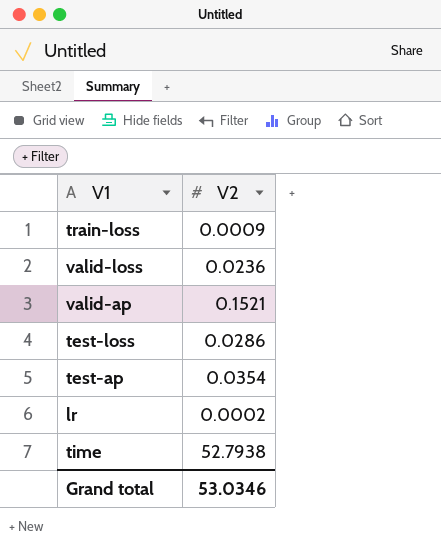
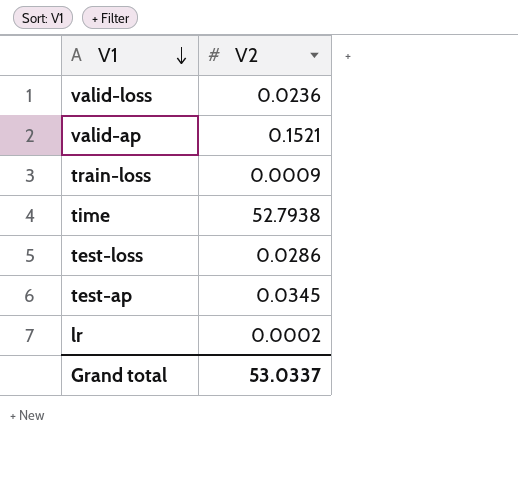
row order: none -> V1 descending
test-ap | V2: 0.0354 -> 0.0345
Grand total | V2: 53.0346 -> 53.0337

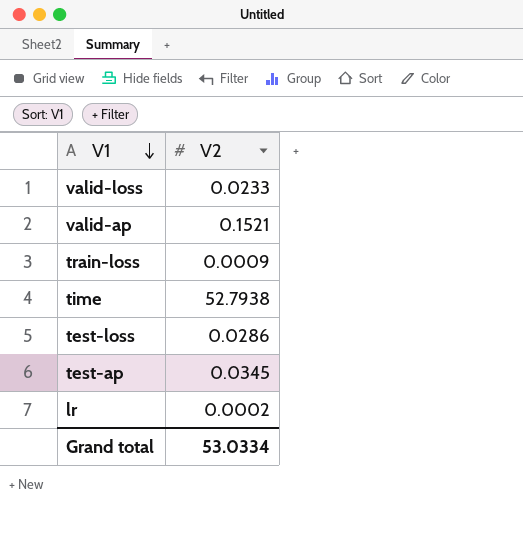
valid-loss | V2: 0.0236 -> 0.0233
Grand total | V2: 53.0337 -> 53.0334

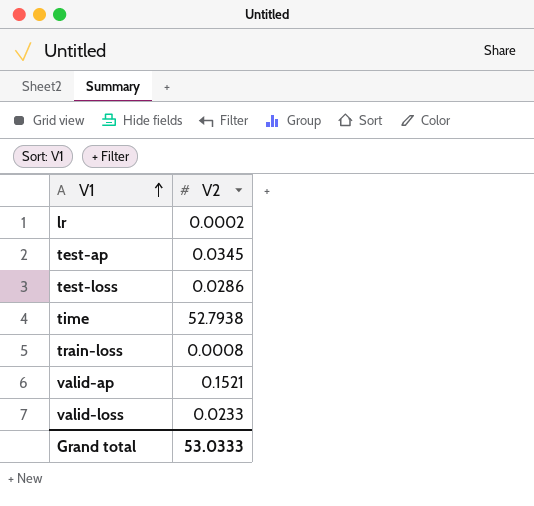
row order: V1 descending -> V1 ascending
train-loss | V2: 0.0009 -> 0.0008
Grand total | V2: 53.0334 -> 53.0333

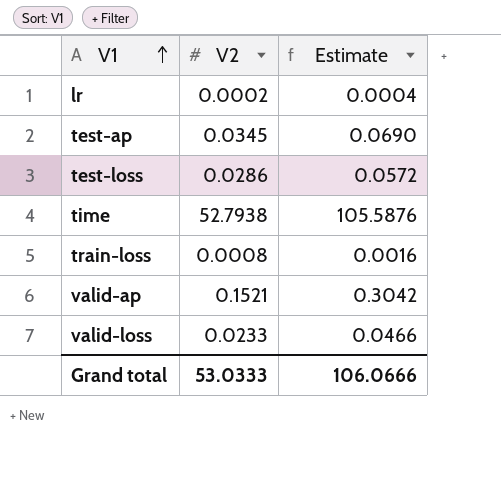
column Estimate | formula: none -> [V2] * 2

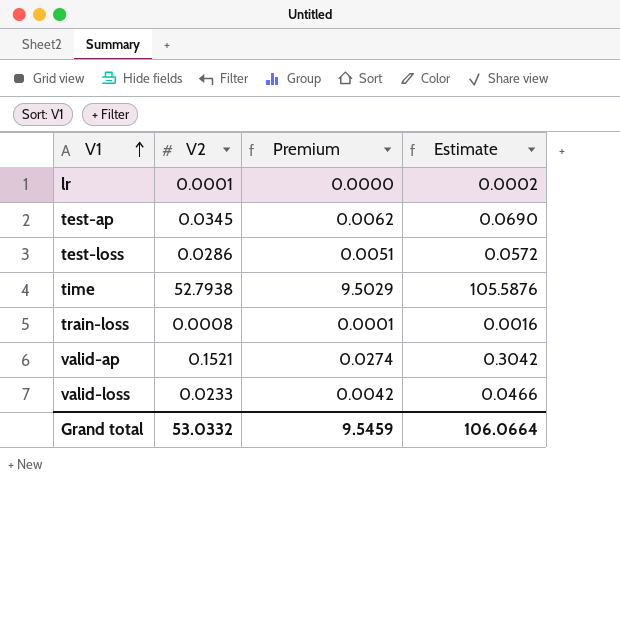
column Premium | formula: none -> [V2] * 0.18
lr | V2: 0.0002 -> 0.0001
lr | Estimate: 0.0004 -> 0.0002
Grand total | V2: 53.0333 -> 53.0332
Grand total | Estimate: 106.0666 -> 106.0664

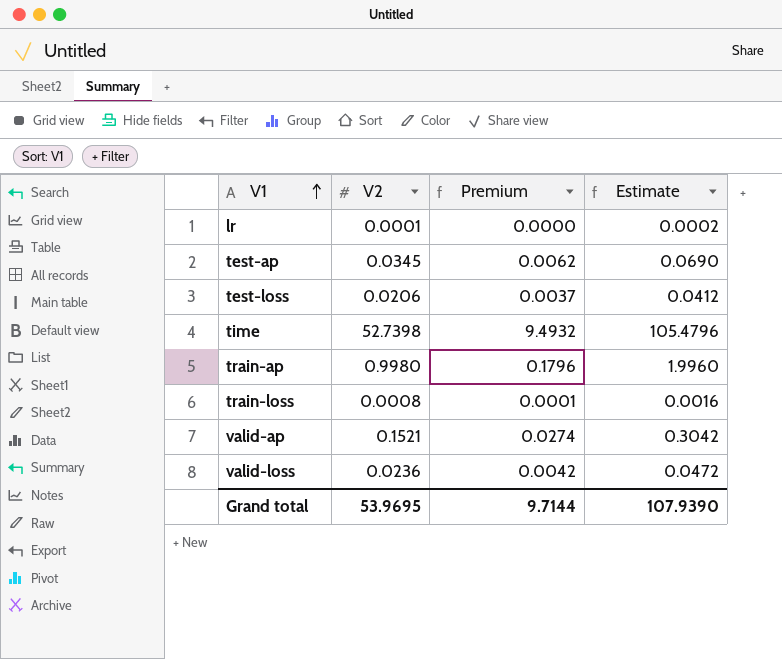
test-loss | V2: 0.0286 -> 0.0206
test-loss | Premium: 0.0051 -> 0.0037
test-loss | Estimate: 0.0572 -> 0.0412
time | V2: 52.7938 -> 52.7398
time | Premium: 9.5029 -> 9.4932
time | Estimate: 105.5876 -> 105.4796
row train-ap: none -> 0.9980 | 0.1796 | 1.9960
valid-loss | V2: 0.0233 -> 0.0236
valid-loss | Estimate: 0.0466 -> 0.0472
Grand total | V2: 53.0332 -> 53.9695
Grand total | Premium: 9.5459 -> 9.7144
Grand total | Estimate: 106.0664 -> 107.9390

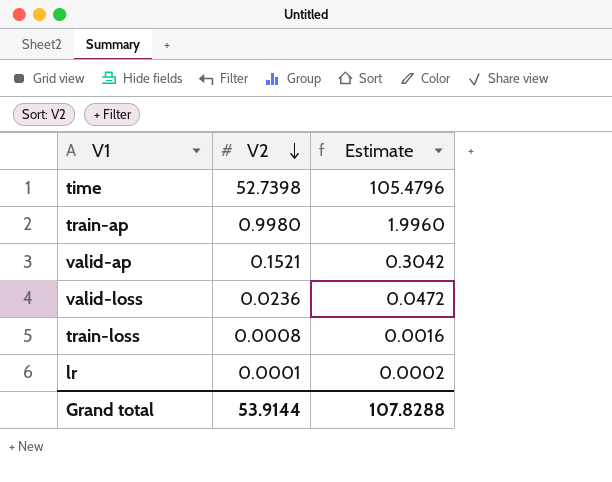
row order: V1 ascending -> V2 descending
column Premium | formula: [V2] * 0.18 -> none
row test-ap: 0.0345 | 0.0062 | 0.0690 -> none
row test-loss: 0.0206 | 0.0037 | 0.0412 -> none
Grand total | V2: 53.9695 -> 53.9144
Grand total | Estimate: 107.9390 -> 107.8288

